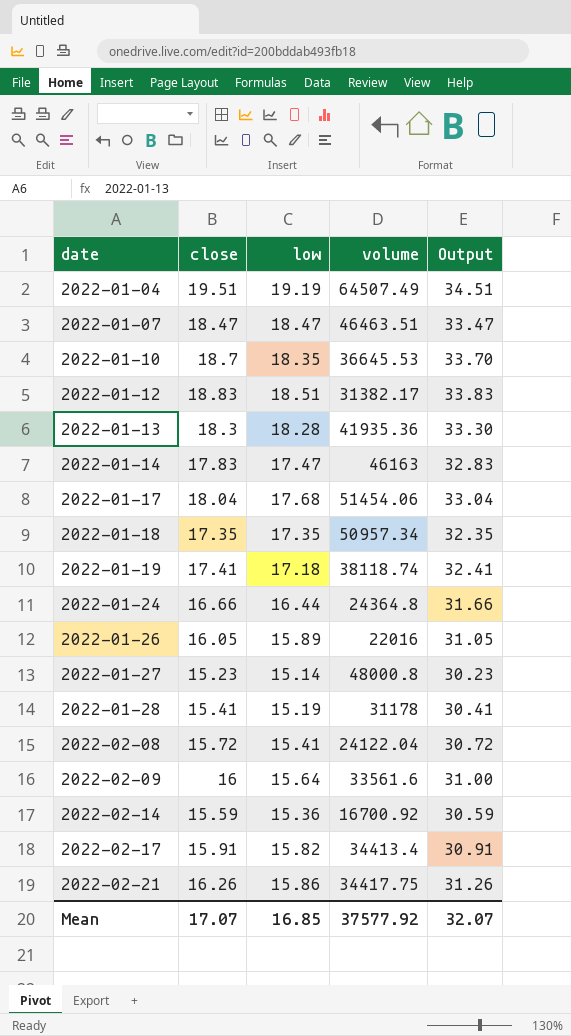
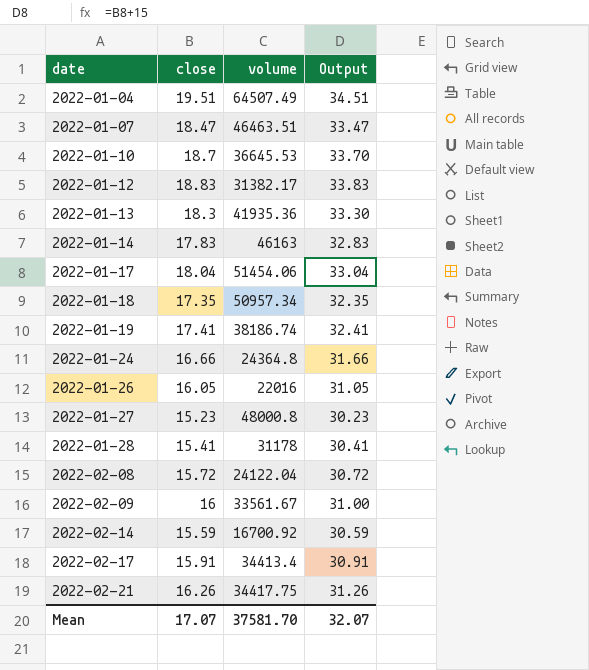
column low | position: 3 -> none
2022-01-19 | volume: 38118.74 -> 38186.74
2022-02-09 | volume: 33561.6 -> 33561.67
Mean | volume: 37577.92 -> 37581.70

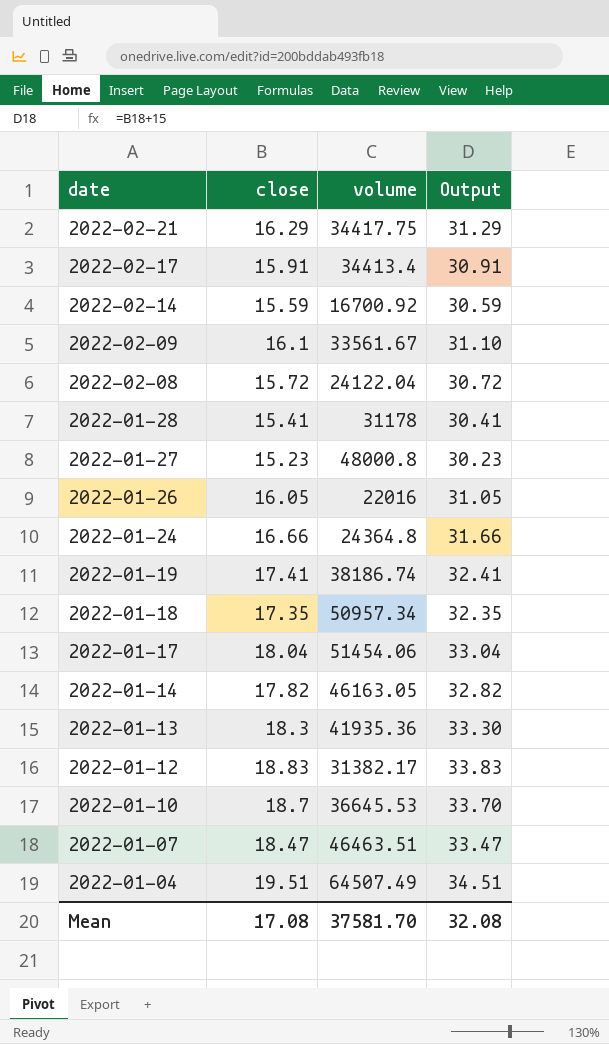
row order: date ascending -> date descending
2022-02-21 | close: 16.26 -> 16.29
2022-02-21 | Output: 31.26 -> 31.29
2022-02-09 | close: 16 -> 16.1
2022-02-09 | Output: 31.00 -> 31.10
2022-01-14 | close: 17.83 -> 17.82
2022-01-14 | volume: 46163 -> 46163.05
2022-01-14 | Output: 32.83 -> 32.82
Mean | close: 17.07 -> 17.08
Mean | Output: 32.07 -> 32.08

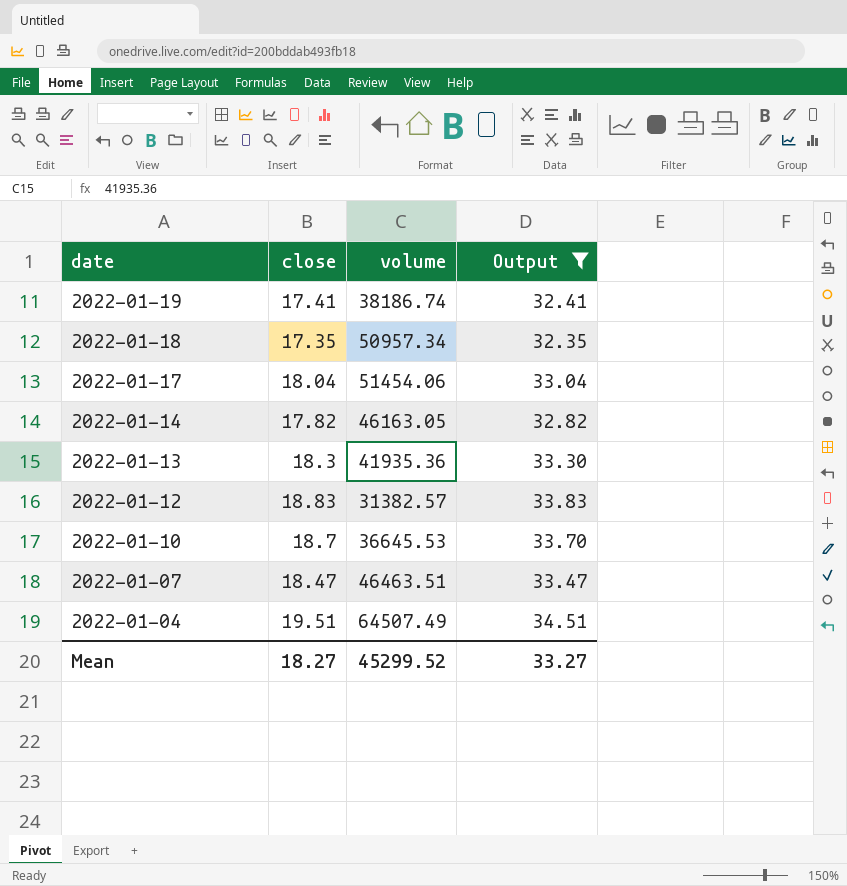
filter: none -> Output >= 32.35
2022-01-12 | volume: 31382.17 -> 31382.57
Mean | close: 17.08 -> 18.27
Mean | volume: 37581.70 -> 45299.52
Mean | Output: 32.08 -> 33.27

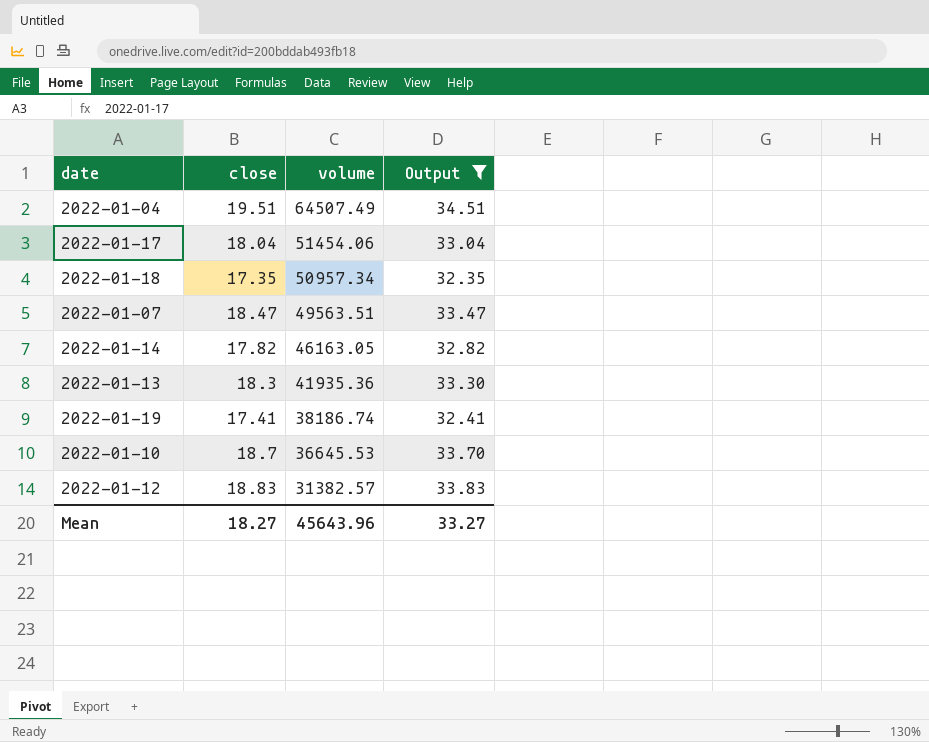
row order: date descending -> volume descending
2022-01-07 | volume: 46463.51 -> 49563.51
Mean | volume: 45299.52 -> 45643.96

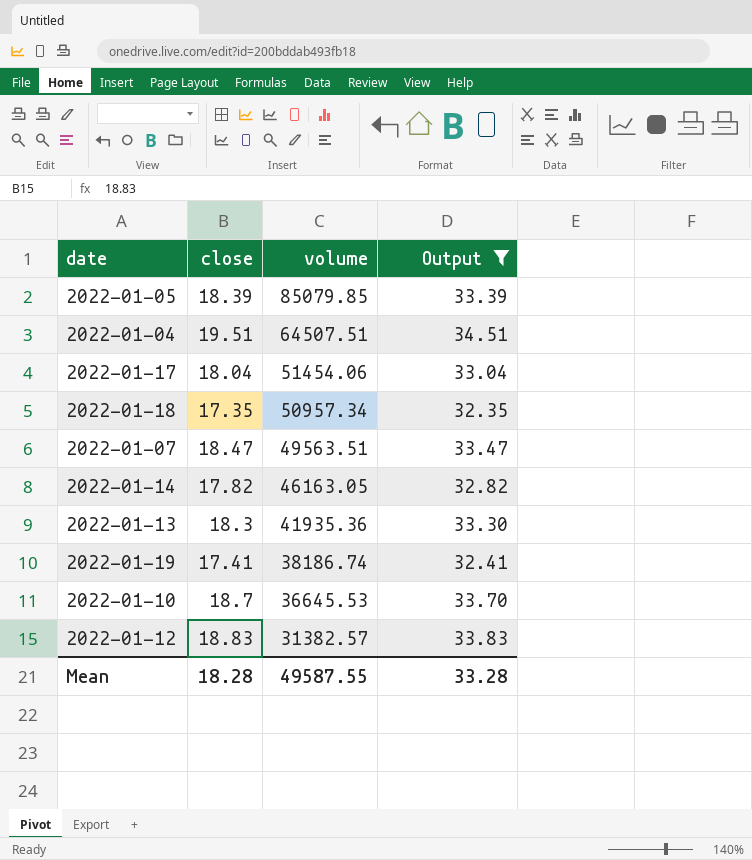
row 2022-01-05: none -> 18.39 | 85079.85 | 33.39
2022-01-04 | volume: 64507.49 -> 64507.51
Mean | close: 18.27 -> 18.28
Mean | volume: 45643.96 -> 49587.55
Mean | Output: 33.27 -> 33.28

